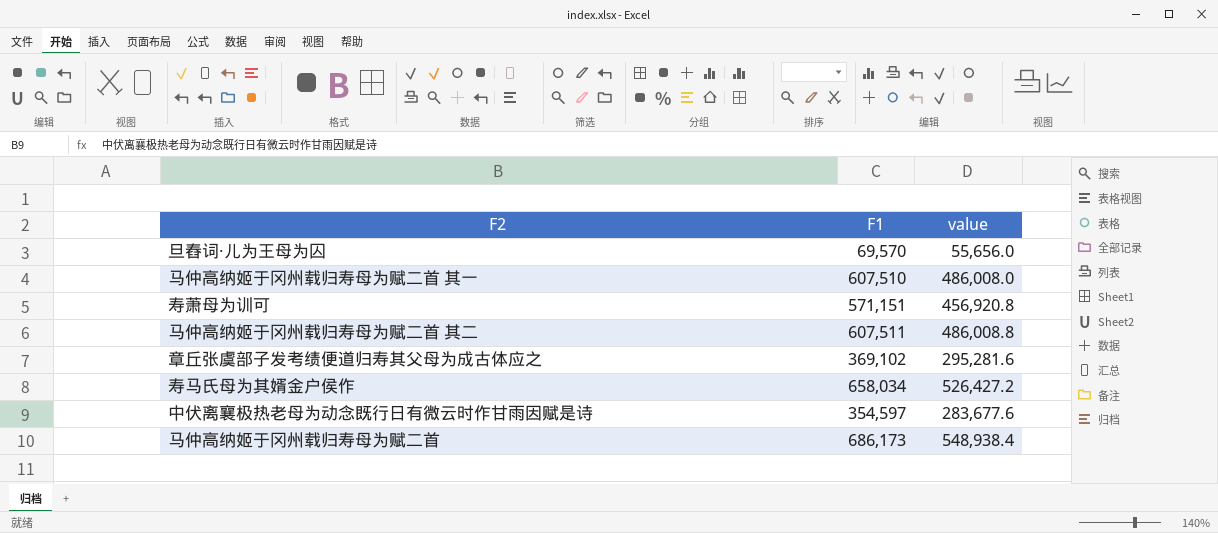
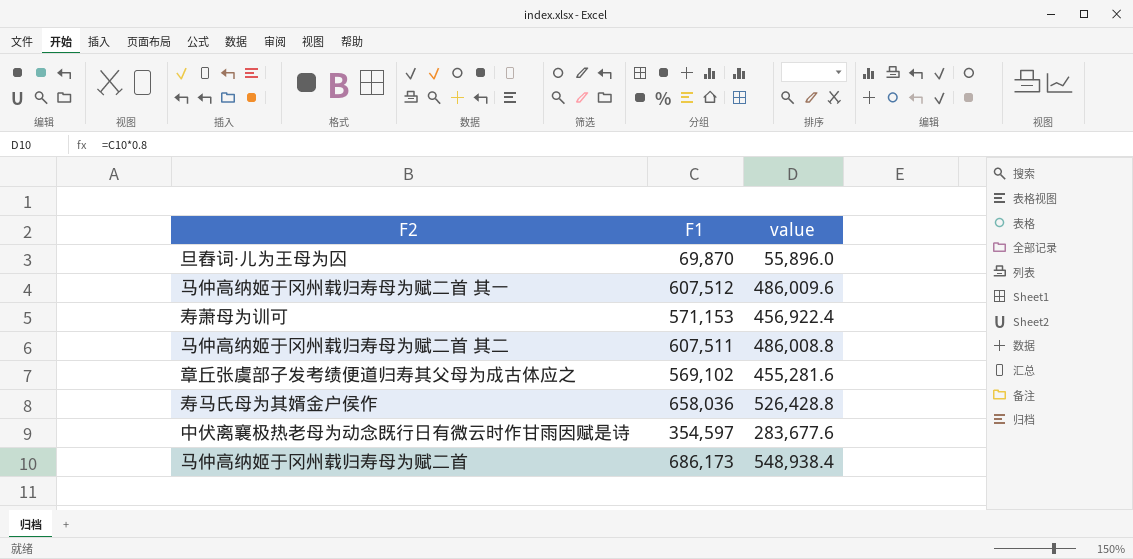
旦舂词·儿为王母为囚 | F1: 69,570 -> 69,870
旦舂词·儿为王母为囚 | value: 55,656.0 -> 55,896.0
马仲高纳姬于冈州载归寿母为赋二首 其一 | F1: 607,510 -> 607,512
马仲高纳姬于冈州载归寿母为赋二首 其一 | value: 486,008.0 -> 486,009.6
寿萧母为训可 | F1: 571,151 -> 571,153
寿萧母为训可 | value: 456,920.8 -> 456,922.4
章丘张虞部子发考绩便道归寿其父母为成古体应之 | F1: 369,102 -> 569,102
章丘张虞部子发考绩便道归寿其父母为成古体应之 | value: 295,281.6 -> 455,281.6
寿马氏母为其婿金户侯作 | F1: 658,034 -> 658,036
寿马氏母为其婿金户侯作 | value: 526,427.2 -> 526,428.8

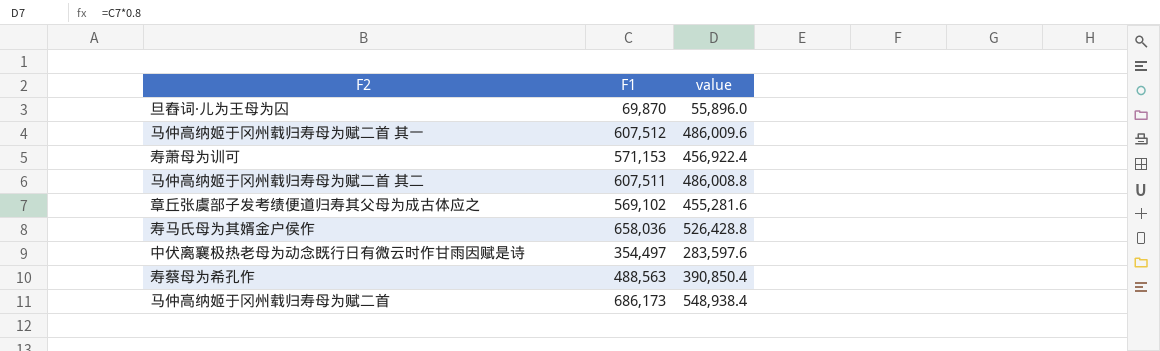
中伏离襄极热老母为动念既行日有微云时作甘雨因赋是诗 | F1: 354,597 -> 354,497
中伏离襄极热老母为动念既行日有微云时作甘雨因赋是诗 | value: 283,677.6 -> 283,597.6
row 寿蔡母为希孔作: none -> 488,563 | 390,850.4

